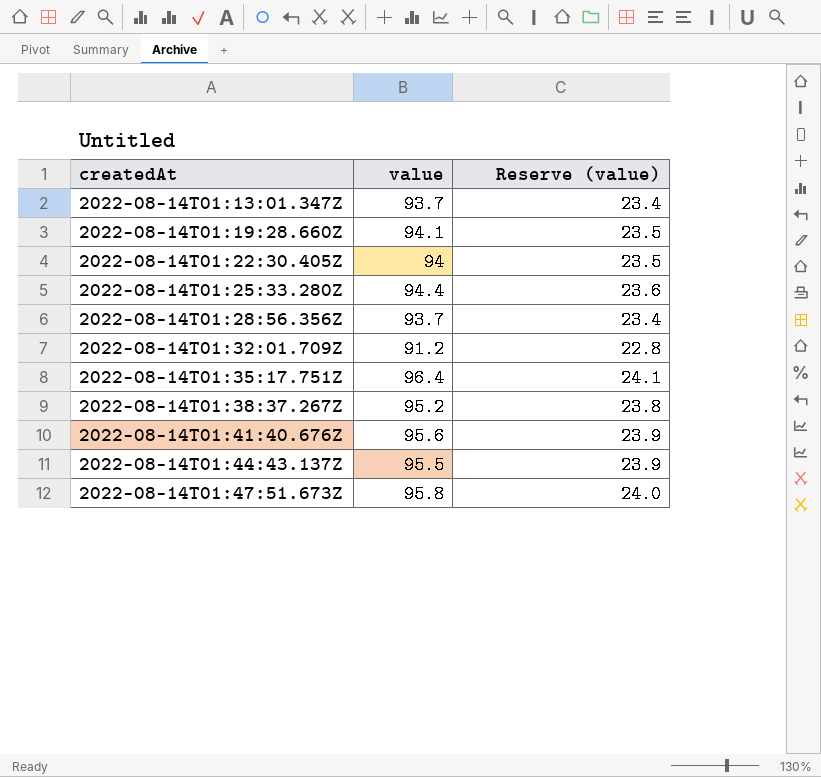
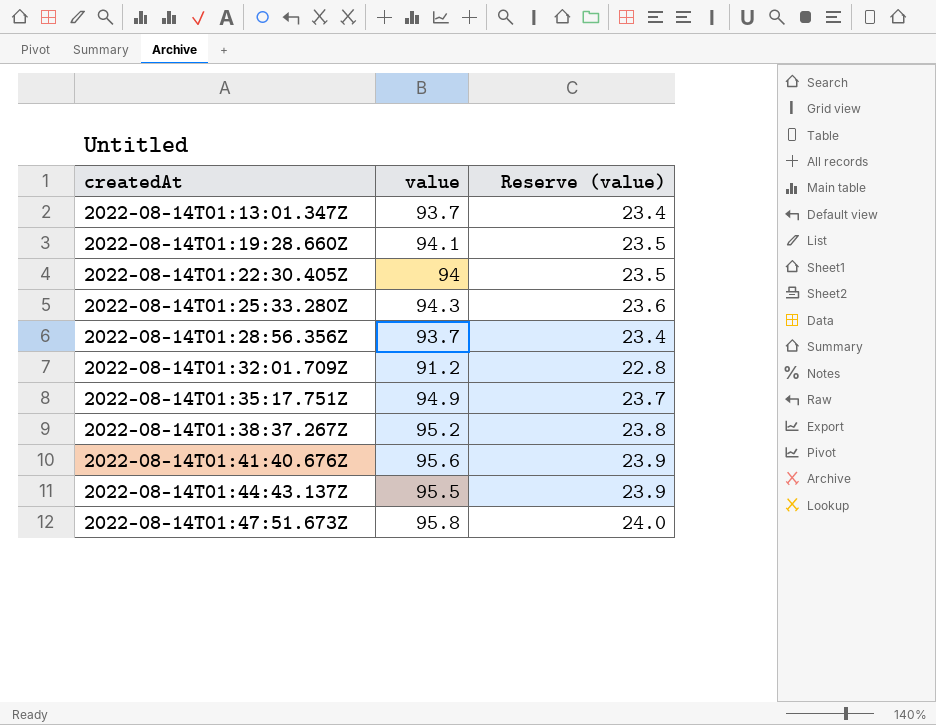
2022-08-14T01:25:33.280Z | value: 94.4 -> 94.3
2022-08-14T01:35:17.751Z | value: 96.4 -> 94.9
2022-08-14T01:35:17.751Z | Reserve (value): 24.1 -> 23.7

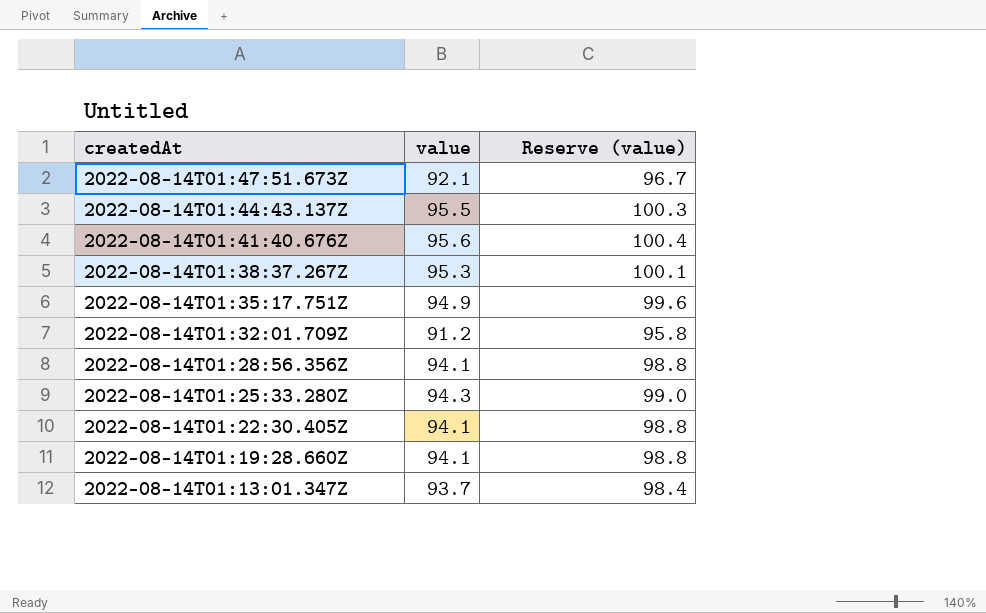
row order: createdAt ascending -> createdAt descending
column Reserve (value) | formula: [value] * 0.25 -> [value] * 1.05
2022-08-14T01:47:51.673Z | value: 95.8 -> 92.1
2022-08-14T01:38:37.267Z | value: 95.2 -> 95.3
2022-08-14T01:28:56.356Z | value: 93.7 -> 94.1
2022-08-14T01:22:30.405Z | value: 94 -> 94.1

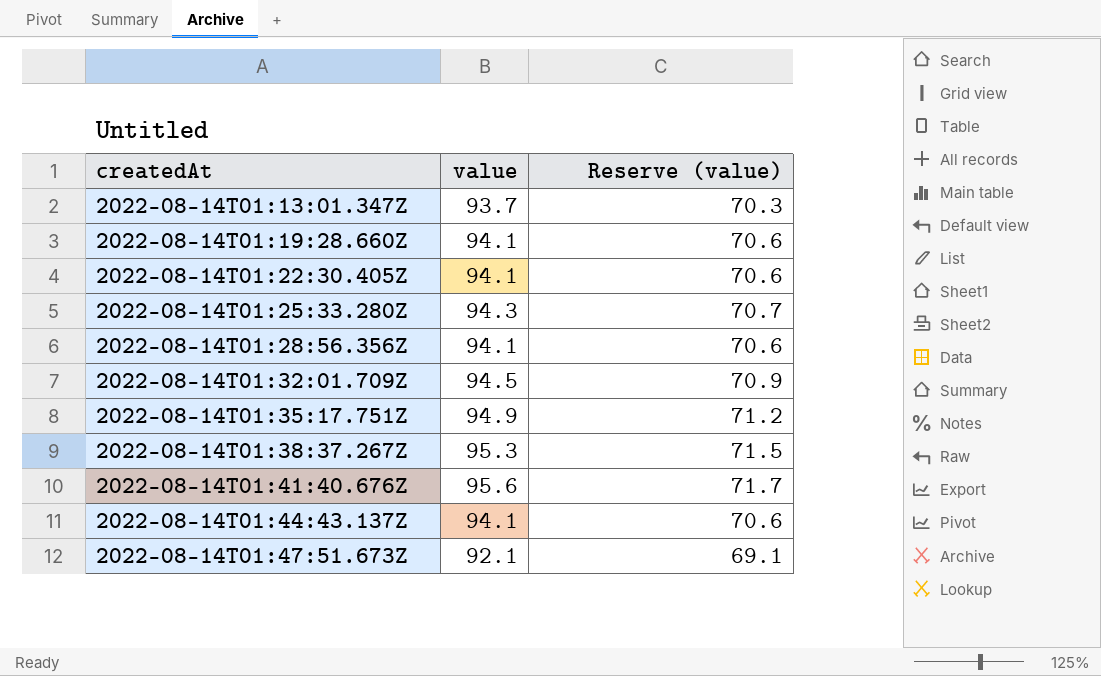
row order: createdAt descending -> createdAt ascending
column Reserve (value) | formula: [value] * 1.05 -> [value] * 0.75
2022-08-14T01:32:01.709Z | value: 91.2 -> 94.5
2022-08-14T01:44:43.137Z | value: 95.5 -> 94.1

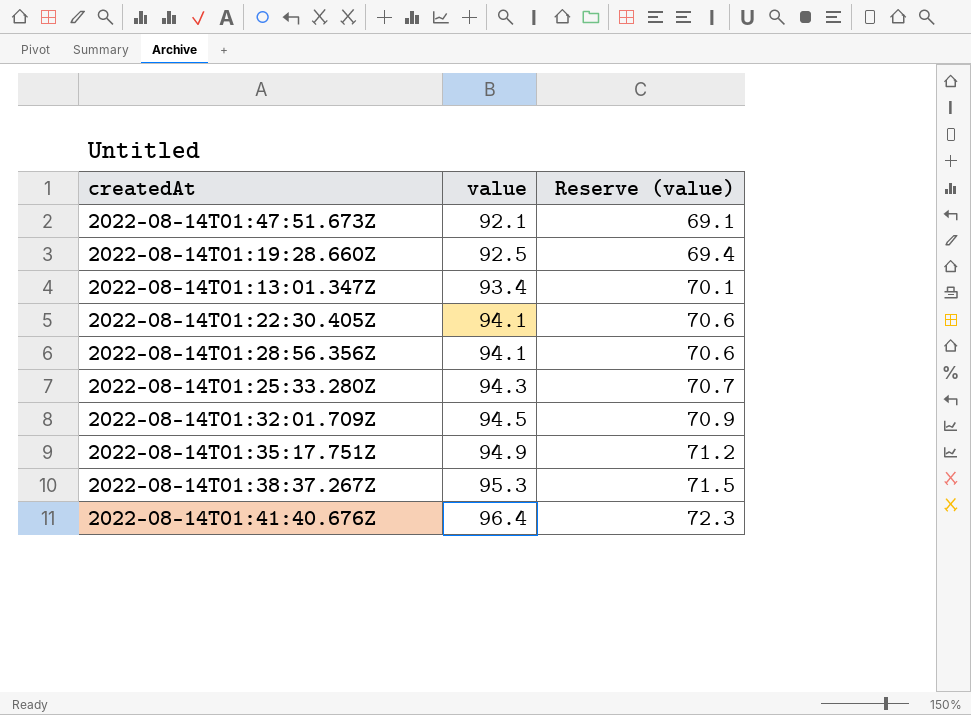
row order: createdAt ascending -> value ascending
row 2022-08-14T01:44:43.137Z: 94.1 | 70.6 -> none
2022-08-14T01:19:28.660Z | value: 94.1 -> 92.5
2022-08-14T01:19:28.660Z | Reserve (value): 70.6 -> 69.4
2022-08-14T01:13:01.347Z | value: 93.7 -> 93.4
2022-08-14T01:13:01.347Z | Reserve (value): 70.3 -> 70.1
2022-08-14T01:41:40.676Z | value: 95.6 -> 96.4
2022-08-14T01:41:40.676Z | Reserve (value): 71.7 -> 72.3

